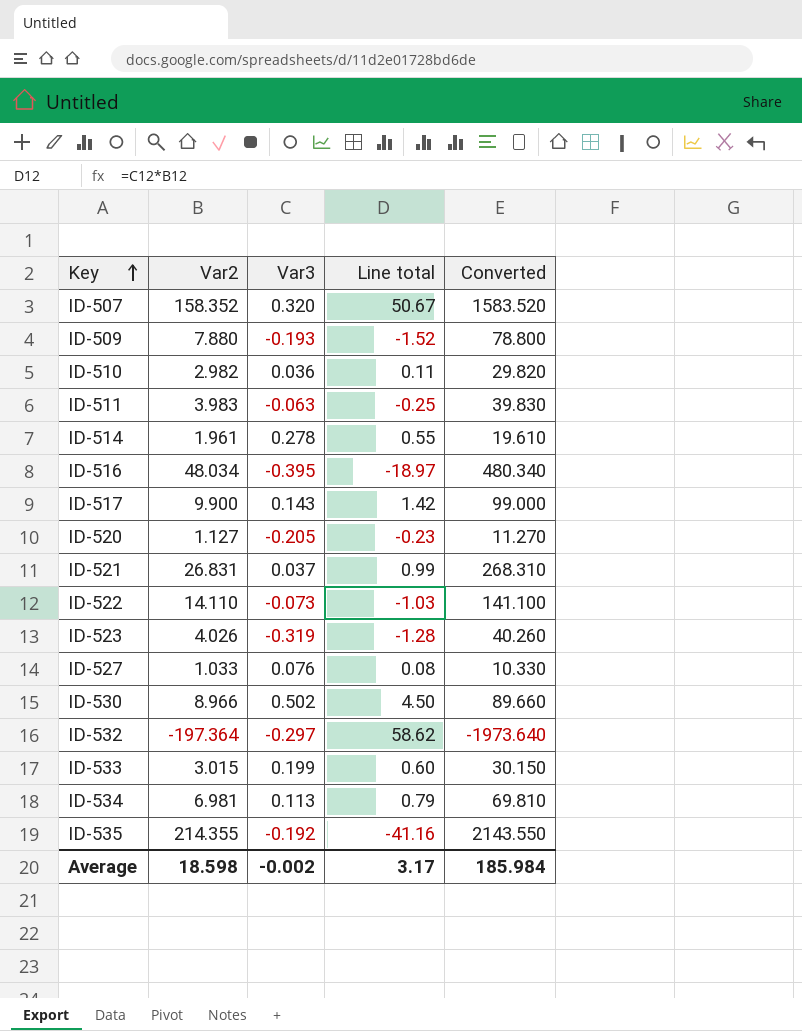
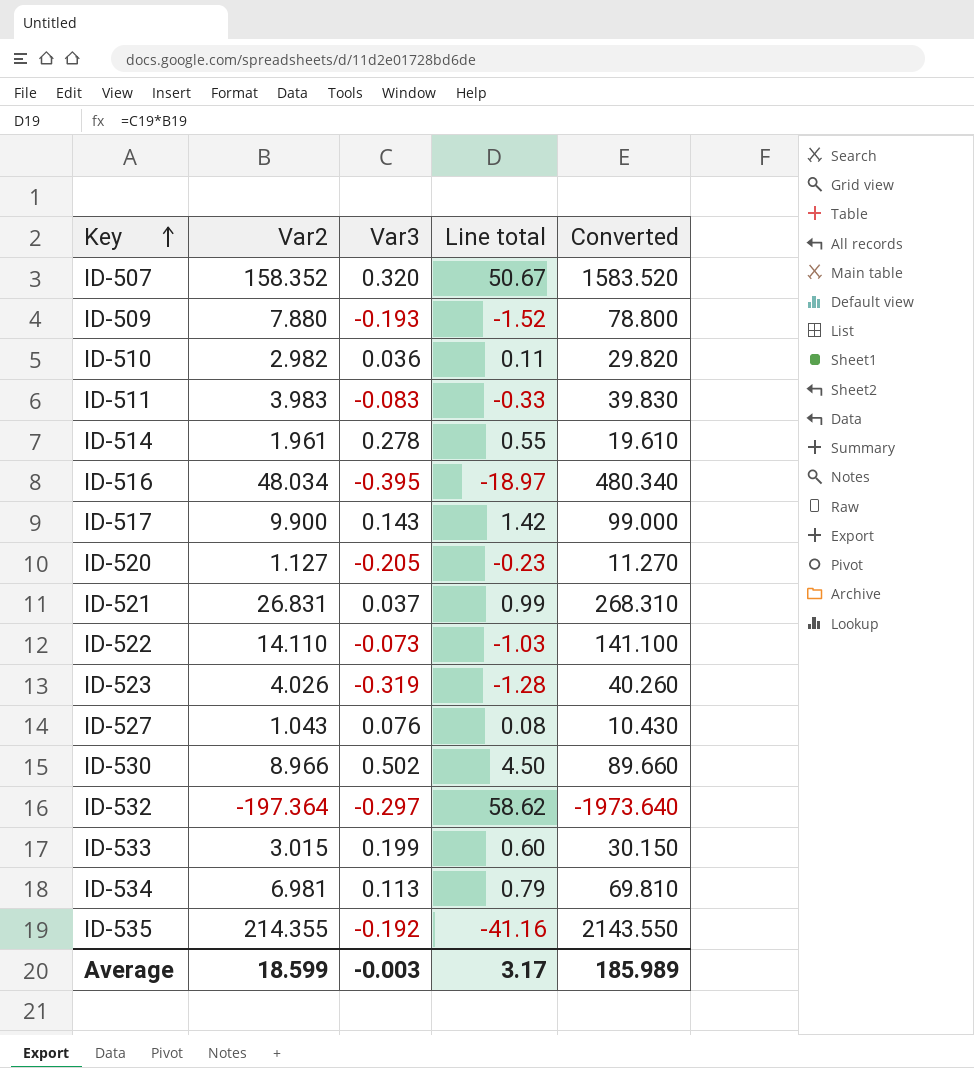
ID-511 | Var3: -0.063 -> -0.083
ID-511 | Line total: -0.25 -> -0.33
ID-527 | Var2: 1.033 -> 1.043
ID-527 | Converted: 10.330 -> 10.430
Average | Var2: 18.598 -> 18.599
Average | Var3: -0.002 -> -0.003
Average | Converted: 185.984 -> 185.989

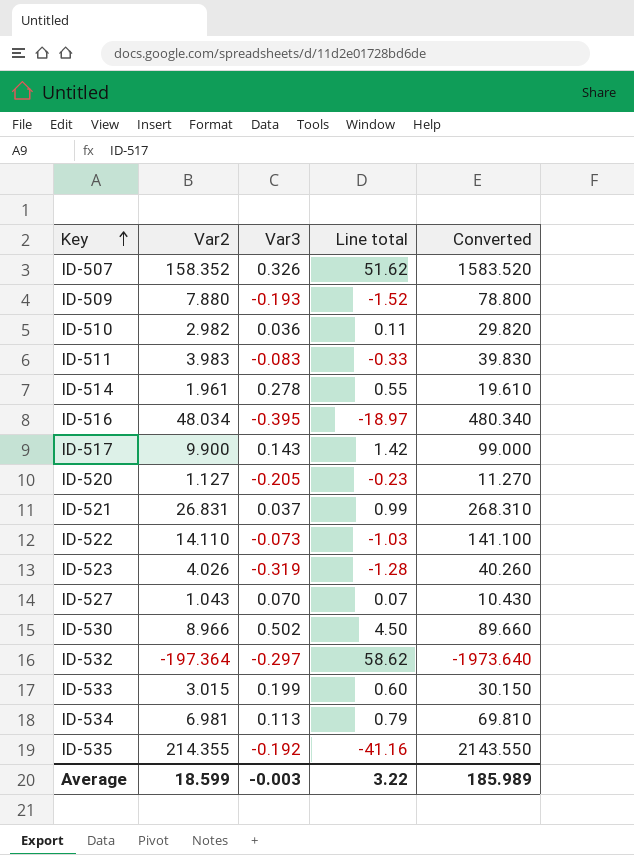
ID-507 | Var3: 0.320 -> 0.326
ID-507 | Line total: 50.67 -> 51.62
ID-527 | Var3: 0.076 -> 0.070
ID-527 | Line total: 0.08 -> 0.07
Average | Line total: 3.17 -> 3.22

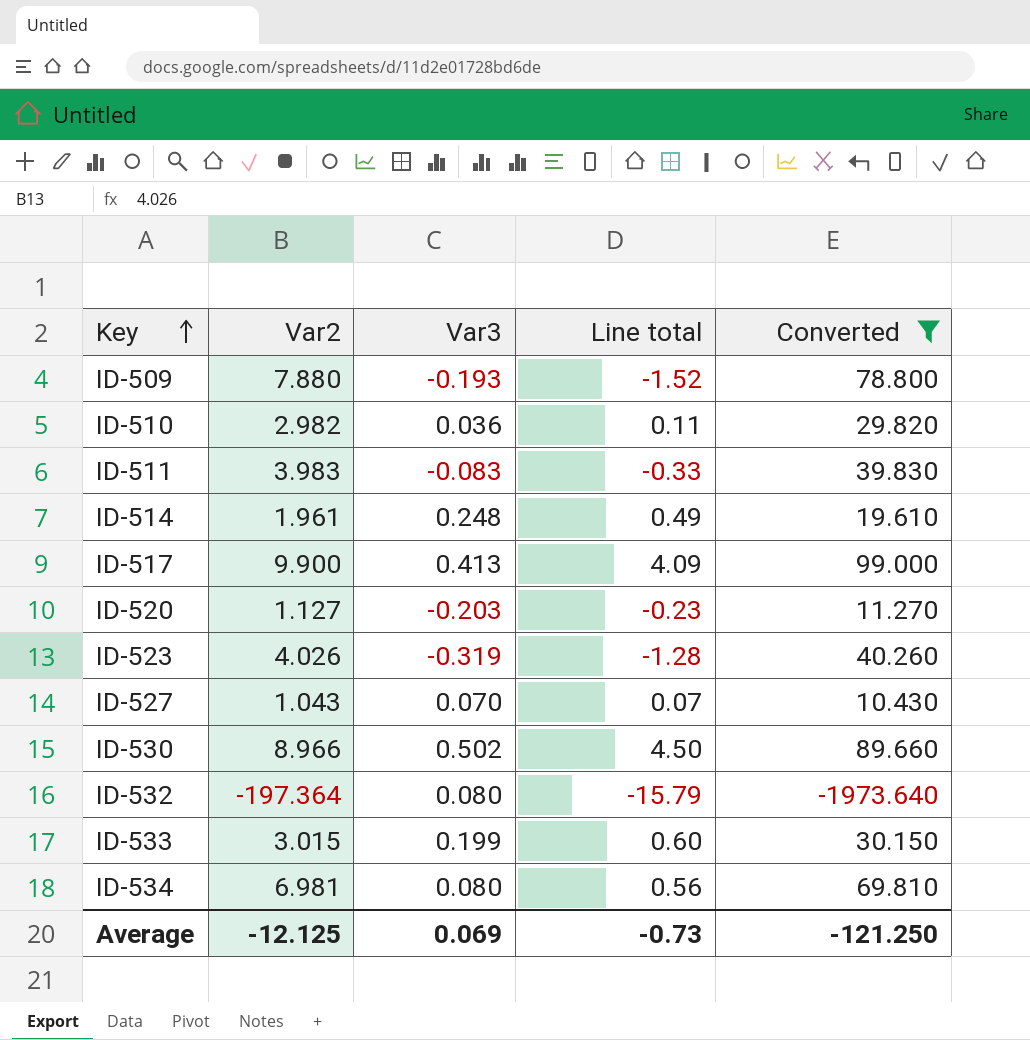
filter: none -> Converted <= 99.000
ID-514 | Var3: 0.278 -> 0.248
ID-514 | Line total: 0.55 -> 0.49
ID-517 | Var3: 0.143 -> 0.413
ID-517 | Line total: 1.42 -> 4.09
ID-520 | Var3: -0.205 -> -0.203
ID-532 | Var3: -0.297 -> 0.080
ID-532 | Line total: 58.62 -> -15.79
ID-534 | Var3: 0.113 -> 0.080
ID-534 | Line total: 0.79 -> 0.56
Average | Var2: 18.599 -> -12.125
Average | Var3: -0.003 -> 0.069
Average | Line total: 3.22 -> -0.73
Average | Converted: 185.989 -> -121.250

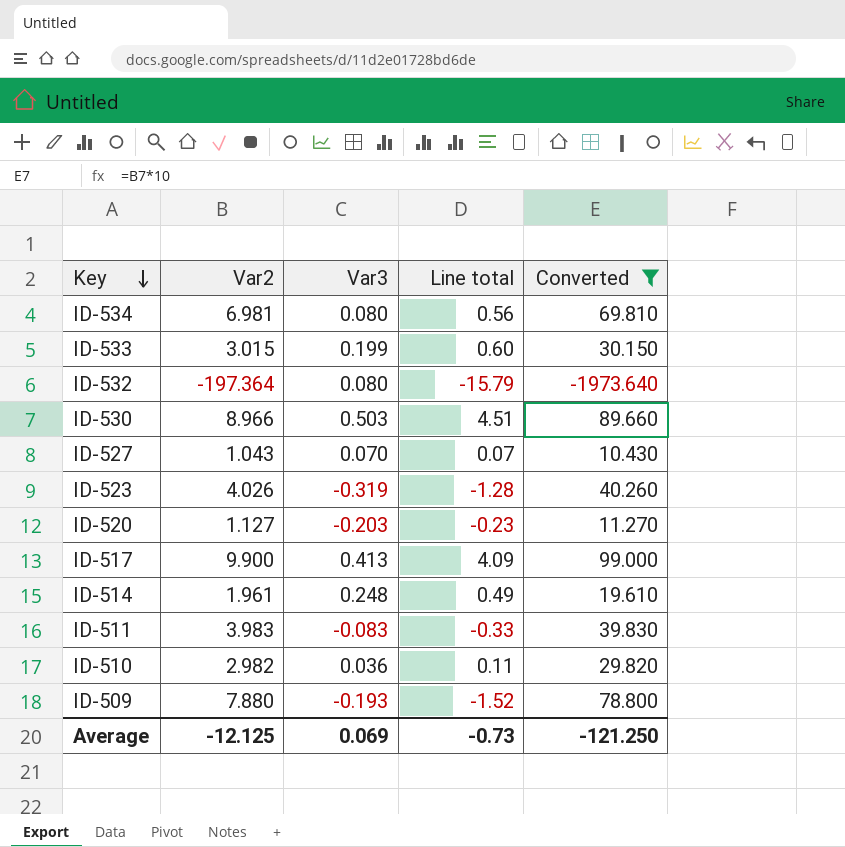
row order: Key ascending -> Key descending
ID-530 | Var3: 0.502 -> 0.503
ID-530 | Line total: 4.50 -> 4.51

